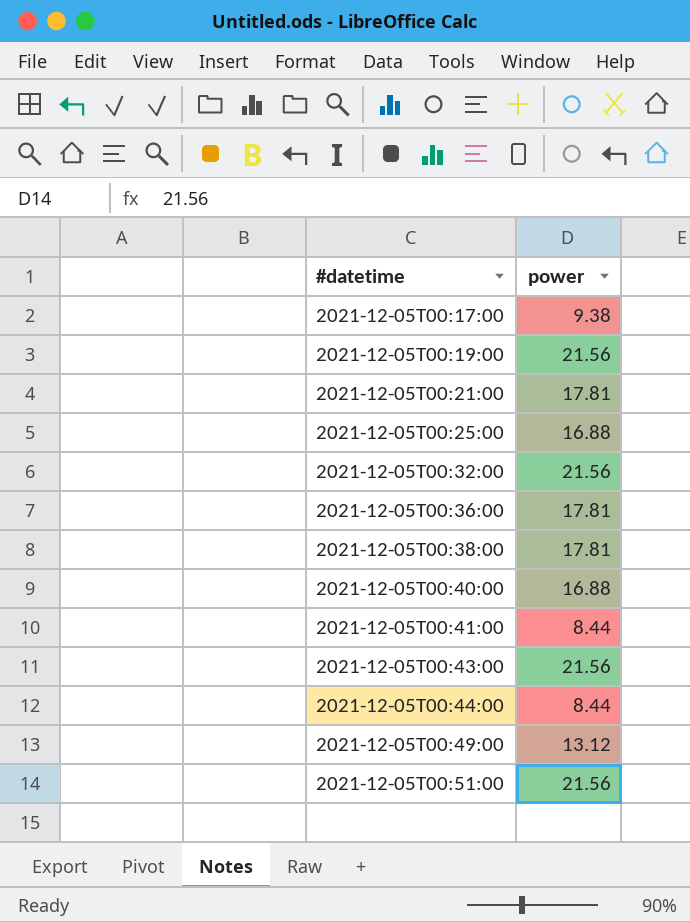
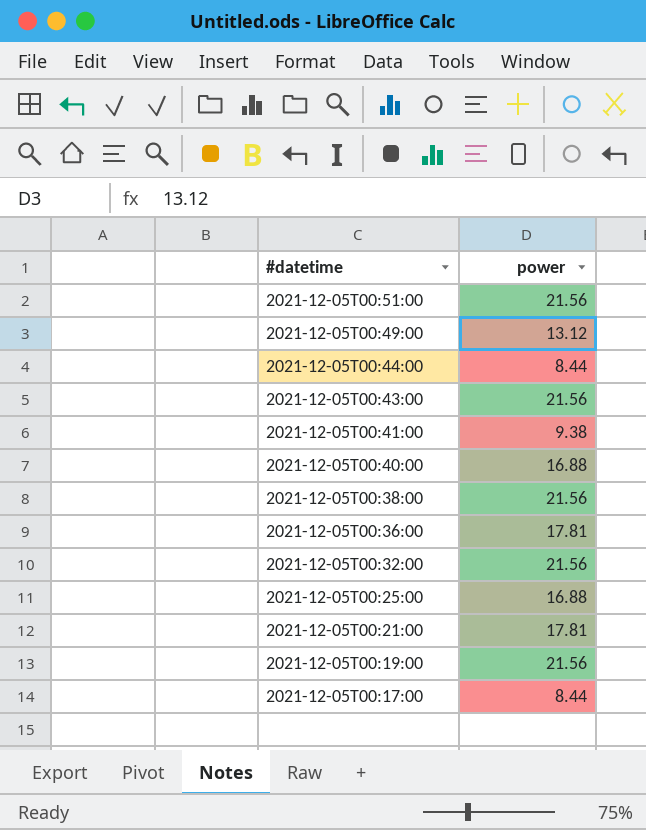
row order: #datetime ascending -> #datetime descending
2021-12-05T00:41:00 | power: 8.44 -> 9.38
2021-12-05T00:38:00 | power: 17.81 -> 21.56
2021-12-05T00:17:00 | power: 9.38 -> 8.44

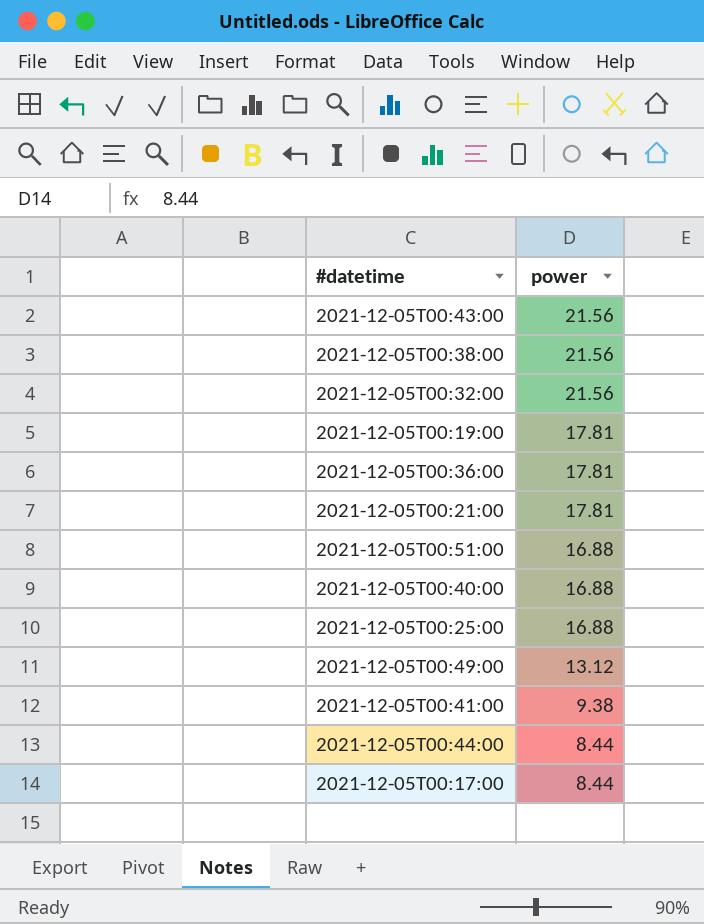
row order: #datetime descending -> power descending
2021-12-05T00:19:00 | power: 21.56 -> 17.81
2021-12-05T00:51:00 | power: 21.56 -> 16.88

